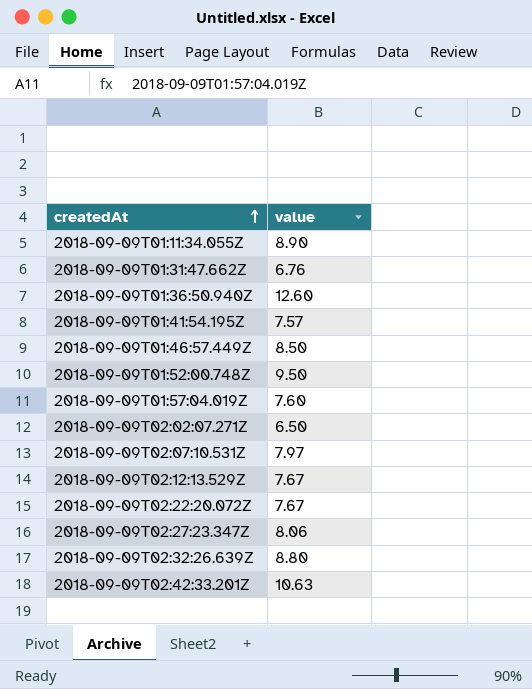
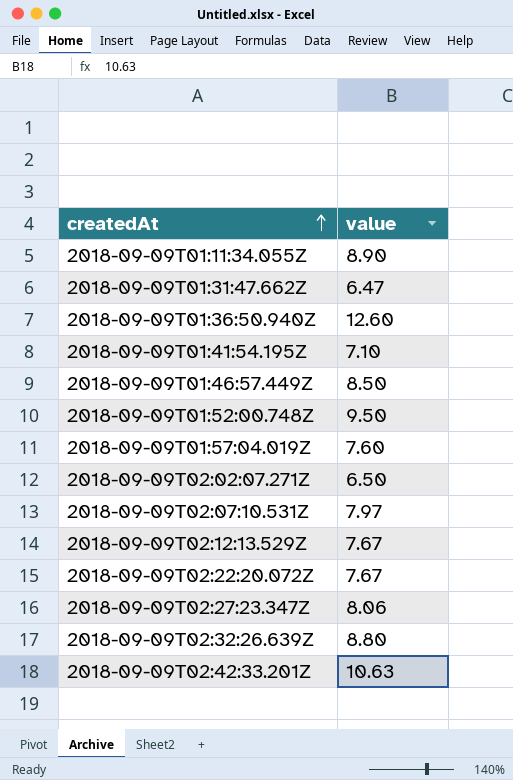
2018-09-09T01:31:47.662Z | value: 6.76 -> 6.47
2018-09-09T01:41:54.195Z | value: 7.57 -> 7.10

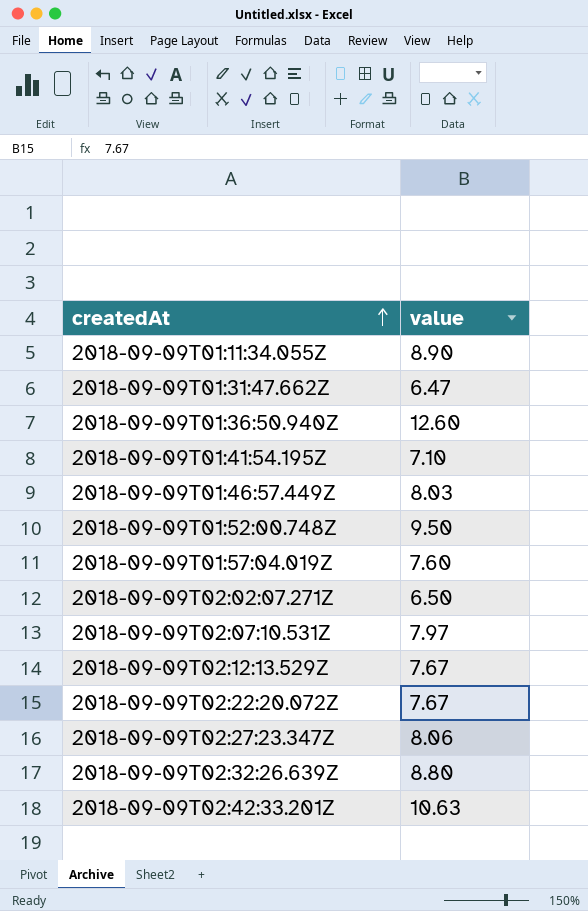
2018-09-09T01:46:57.449Z | value: 8.50 -> 8.03

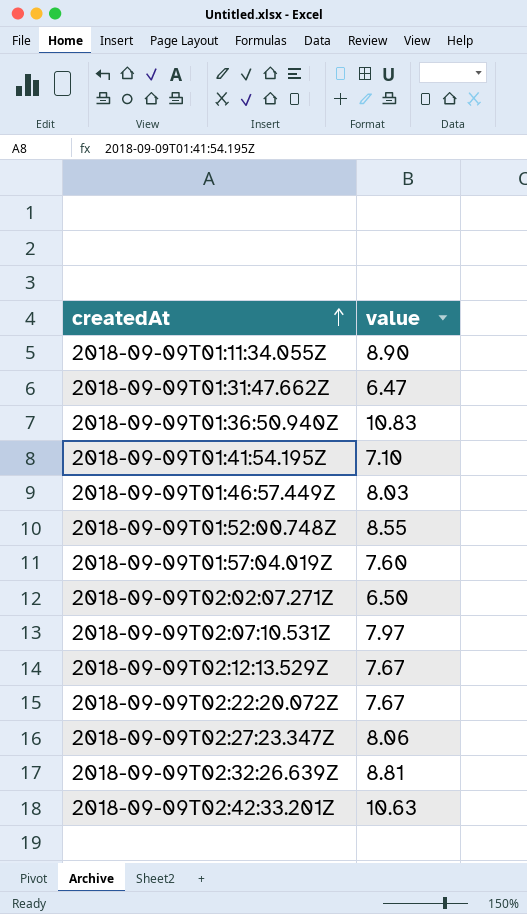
2018-09-09T01:36:50.940Z | value: 12.60 -> 10.83
2018-09-09T01:52:00.748Z | value: 9.50 -> 8.55
2018-09-09T02:32:26.639Z | value: 8.80 -> 8.81

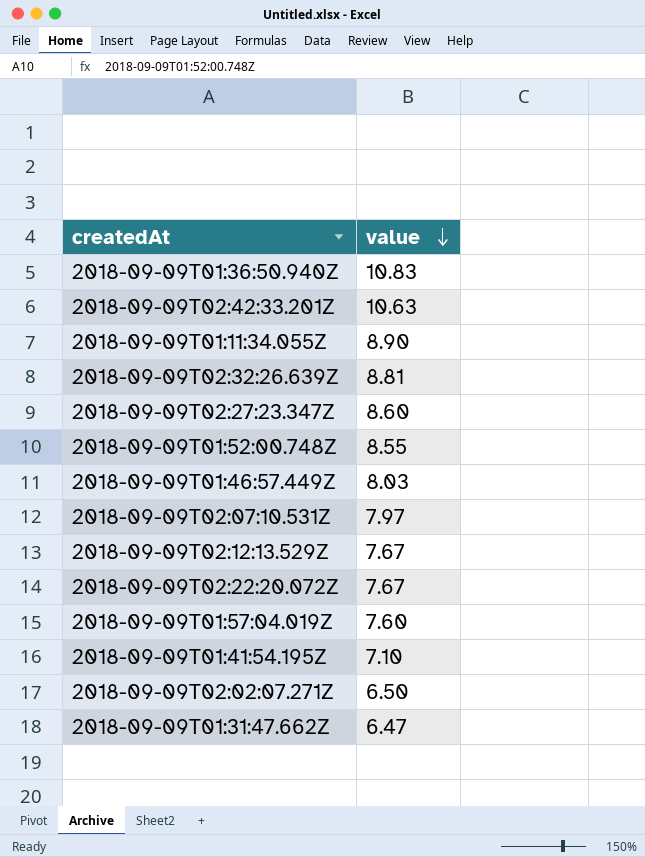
row order: createdAt ascending -> value descending
2018-09-09T02:27:23.347Z | value: 8.06 -> 8.60

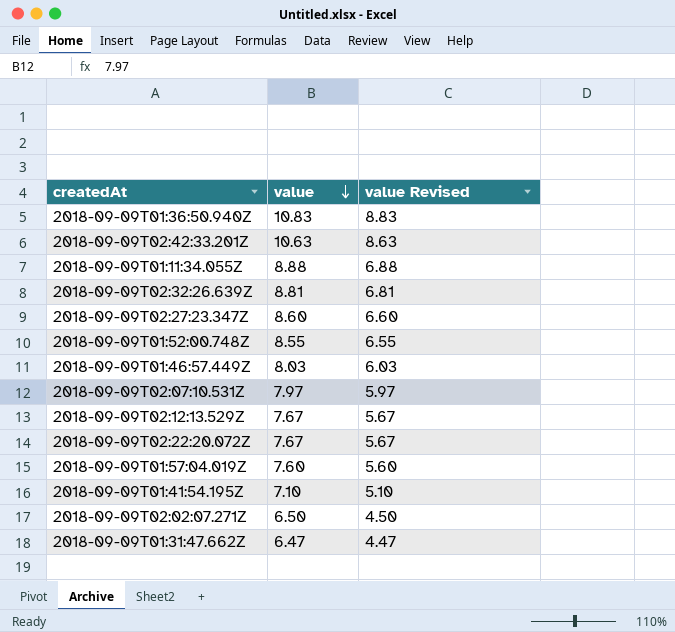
column value Revised | formula: none -> [value] - 2
2018-09-09T01:11:34.055Z | value: 8.90 -> 8.88

